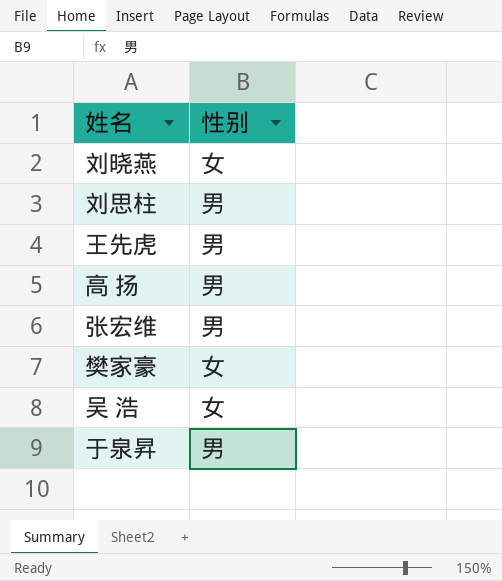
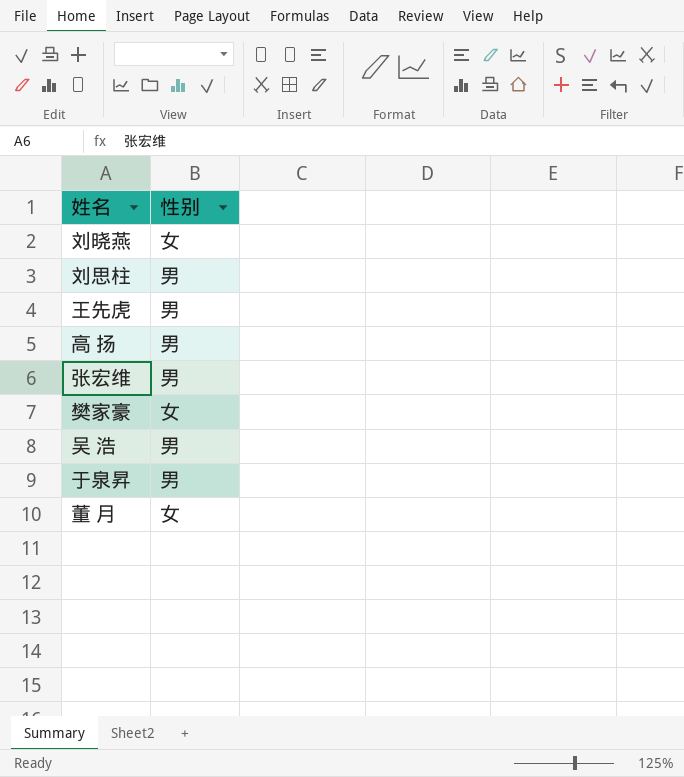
吴 浩 | 性别: 女 -> 男
row 董 月: none -> 女

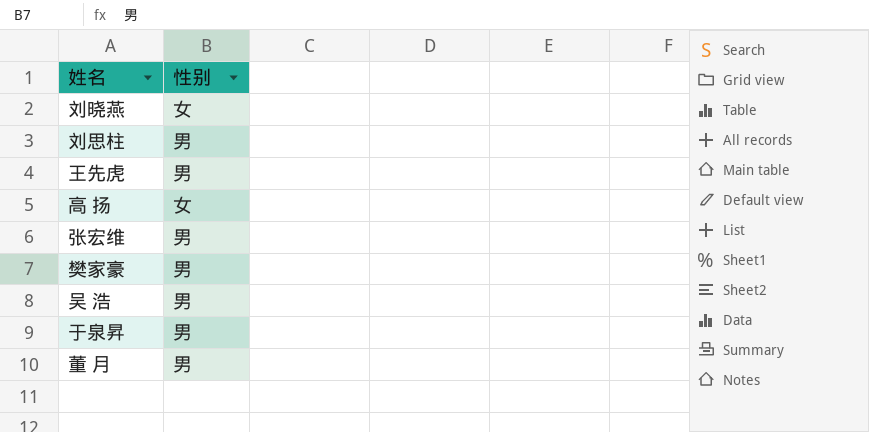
高 扬 | 性别: 男 -> 女
樊家豪 | 性别: 女 -> 男
董 月 | 性别: 女 -> 男

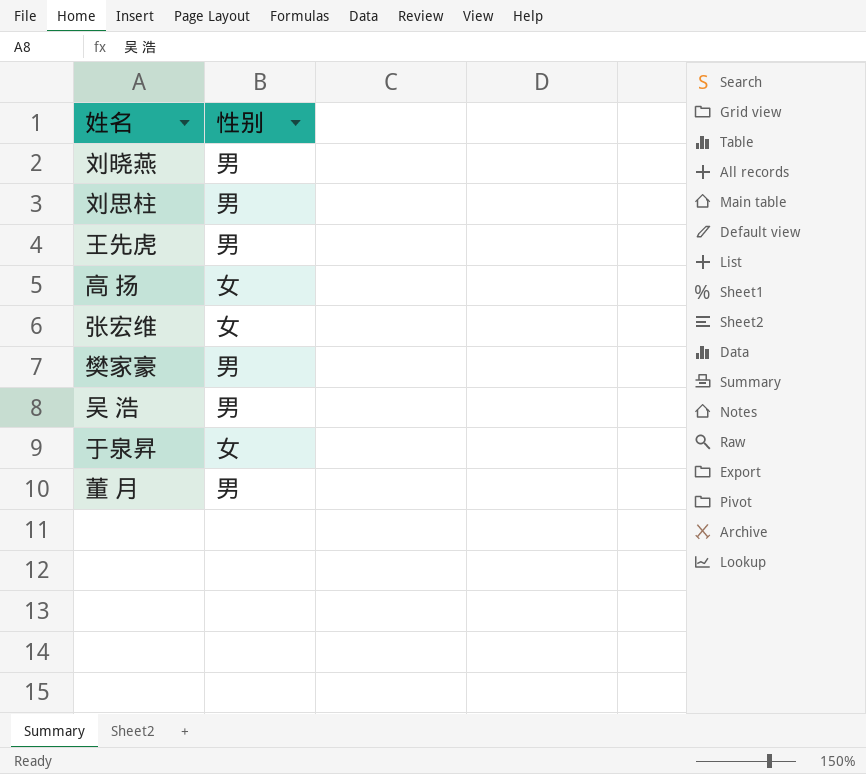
刘晓燕 | 性别: 女 -> 男
张宏维 | 性别: 男 -> 女
于泉昇 | 性别: 男 -> 女

